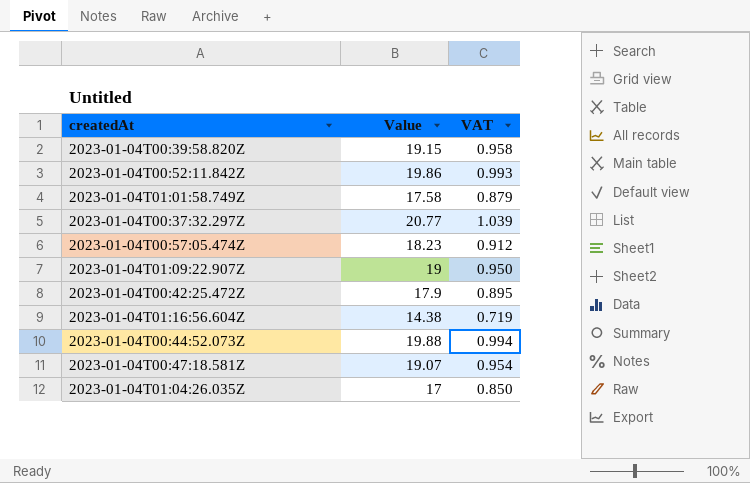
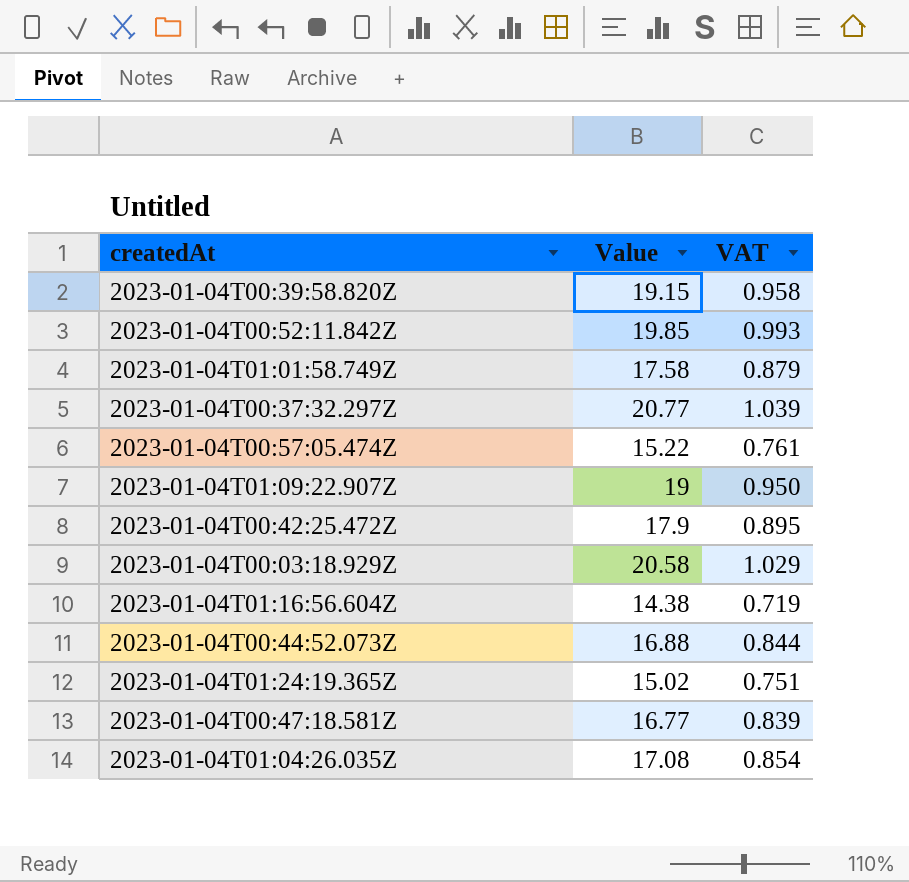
2023-01-04T00:52:11.842Z | Value: 19.86 -> 19.85
2023-01-04T00:57:05.474Z | Value: 18.23 -> 15.22
2023-01-04T00:57:05.474Z | VAT: 0.912 -> 0.761
row 2023-01-04T00:03:18.929Z: none -> 20.58 | 1.029
2023-01-04T00:44:52.073Z | Value: 19.88 -> 16.88
2023-01-04T00:44:52.073Z | VAT: 0.994 -> 0.844
row 2023-01-04T01:24:19.365Z: none -> 15.02 | 0.751
2023-01-04T00:47:18.581Z | Value: 19.07 -> 16.77
2023-01-04T00:47:18.581Z | VAT: 0.954 -> 0.839
2023-01-04T01:04:26.035Z | Value: 17 -> 17.08
2023-01-04T01:04:26.035Z | VAT: 0.850 -> 0.854

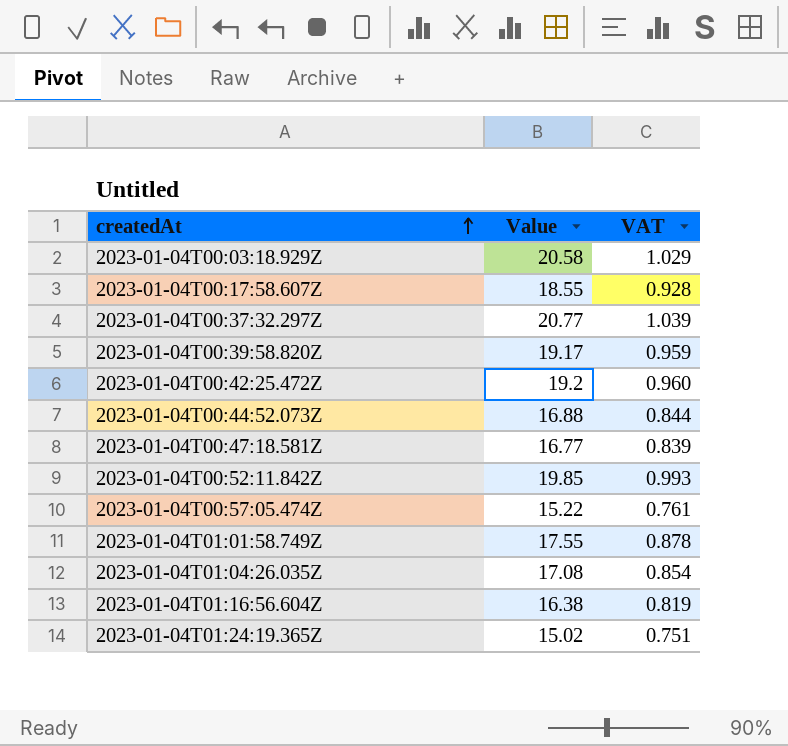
row order: none -> createdAt ascending
row 2023-01-04T01:09:22.907Z: 19 | 0.950 -> none
row 2023-01-04T00:17:58.607Z: none -> 18.55 | 0.928
2023-01-04T00:39:58.820Z | Value: 19.15 -> 19.17
2023-01-04T00:39:58.820Z | VAT: 0.958 -> 0.959
2023-01-04T00:42:25.472Z | Value: 17.9 -> 19.2
2023-01-04T00:42:25.472Z | VAT: 0.895 -> 0.960
2023-01-04T01:01:58.749Z | Value: 17.58 -> 17.55
2023-01-04T01:01:58.749Z | VAT: 0.879 -> 0.878
2023-01-04T01:16:56.604Z | Value: 14.38 -> 16.38
2023-01-04T01:16:56.604Z | VAT: 0.719 -> 0.819

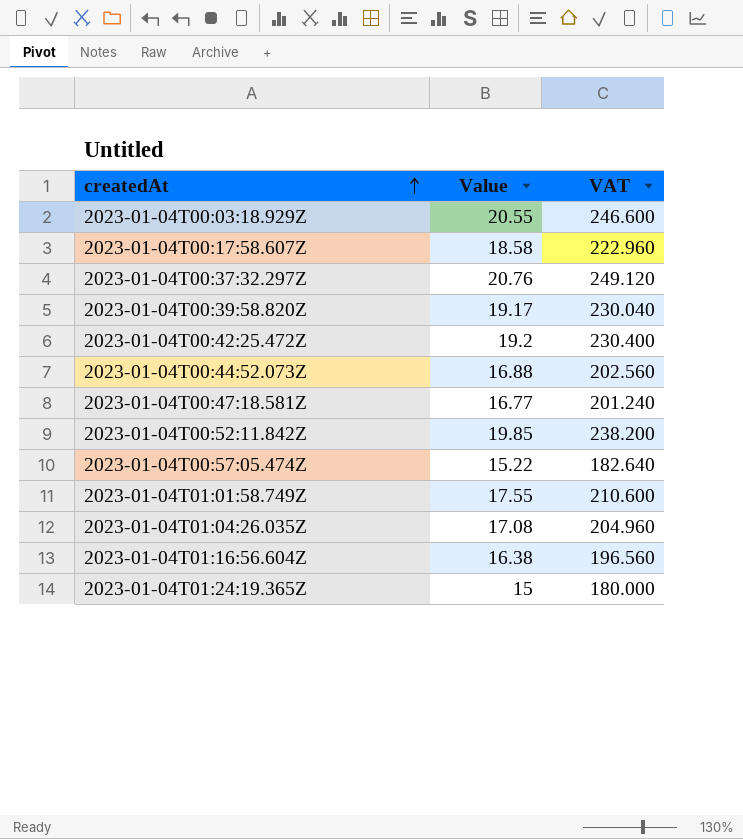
column VAT | formula: [Value] * 0.05 -> [Value] * 12
2023-01-04T00:03:18.929Z | Value: 20.58 -> 20.55
2023-01-04T00:17:58.607Z | Value: 18.55 -> 18.58
2023-01-04T00:37:32.297Z | Value: 20.77 -> 20.76
2023-01-04T01:24:19.365Z | Value: 15.02 -> 15

